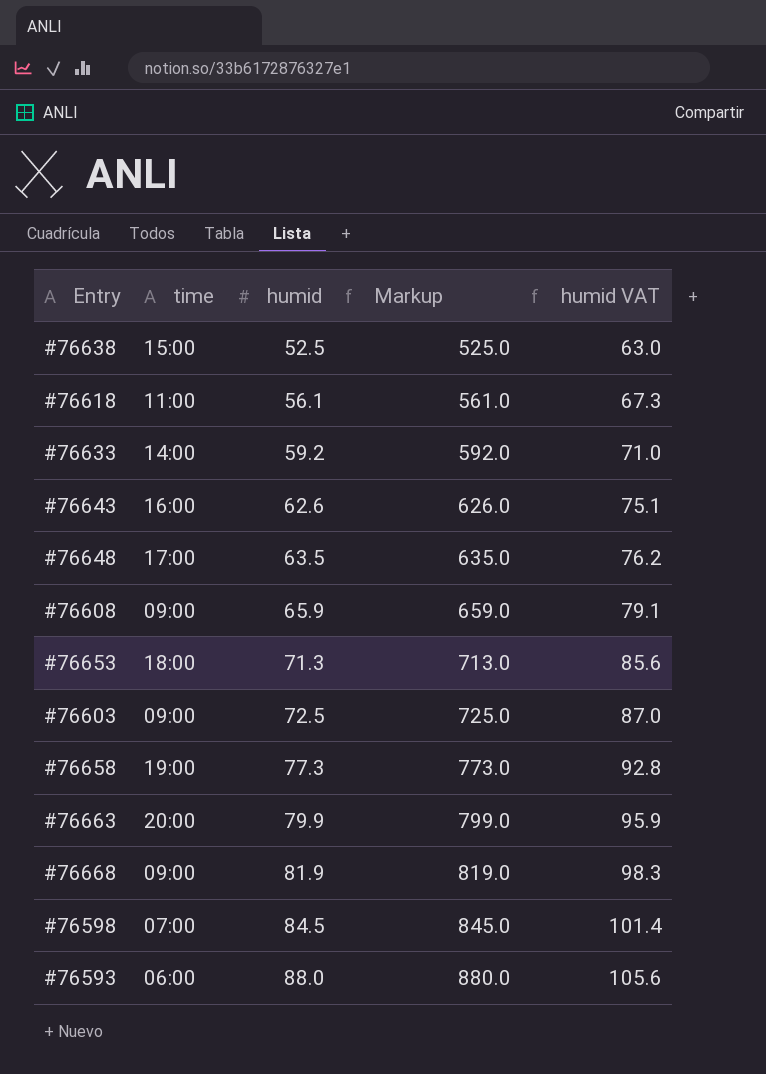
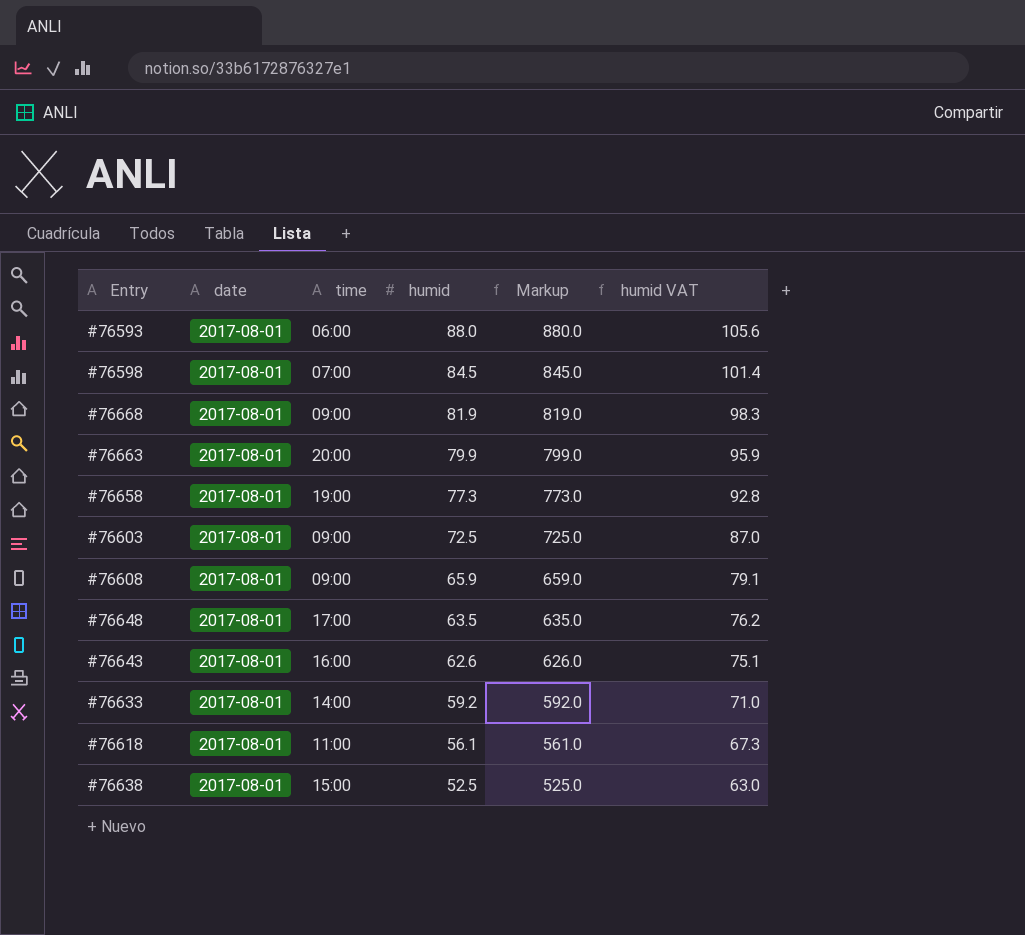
row order: humid ascending -> humid descending
column date | position: none -> 2
row #76653: 18:00 | 71.3 | 713.0 | 85.6 -> none

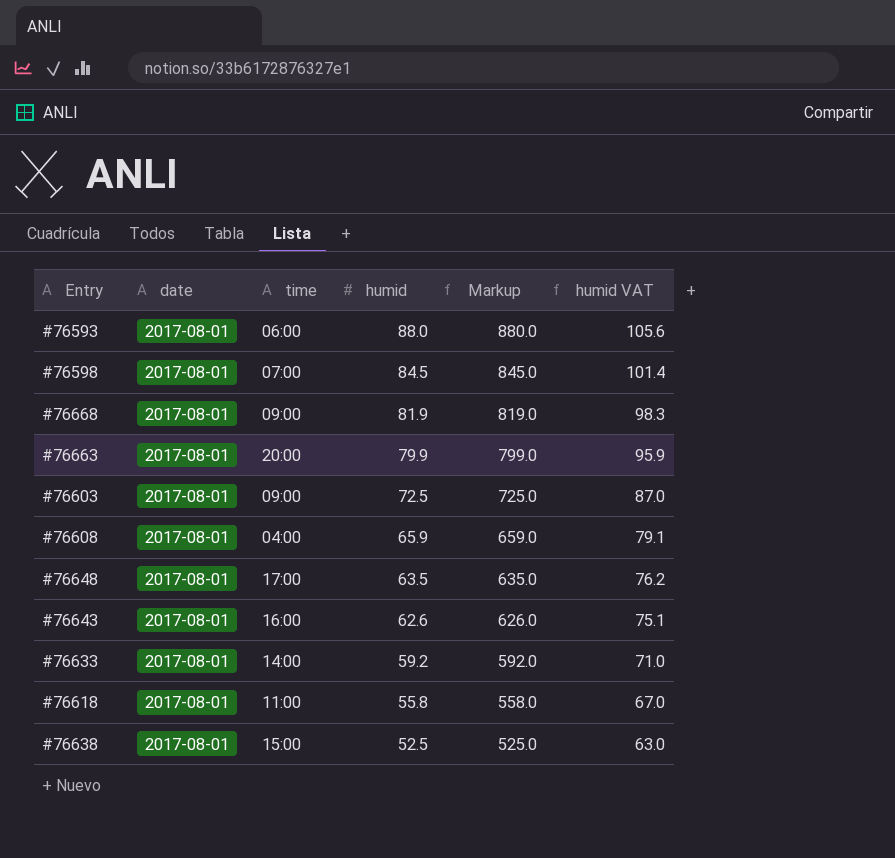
row #76658: 2017-08-01 | 19:00 | 77.3 | 773.0 | 92.8 -> none
#76608 | time: 09:00 -> 04:00
#76618 | humid: 56.1 -> 55.8
#76618 | Markup: 561.0 -> 558.0
#76618 | humid VAT: 67.3 -> 67.0

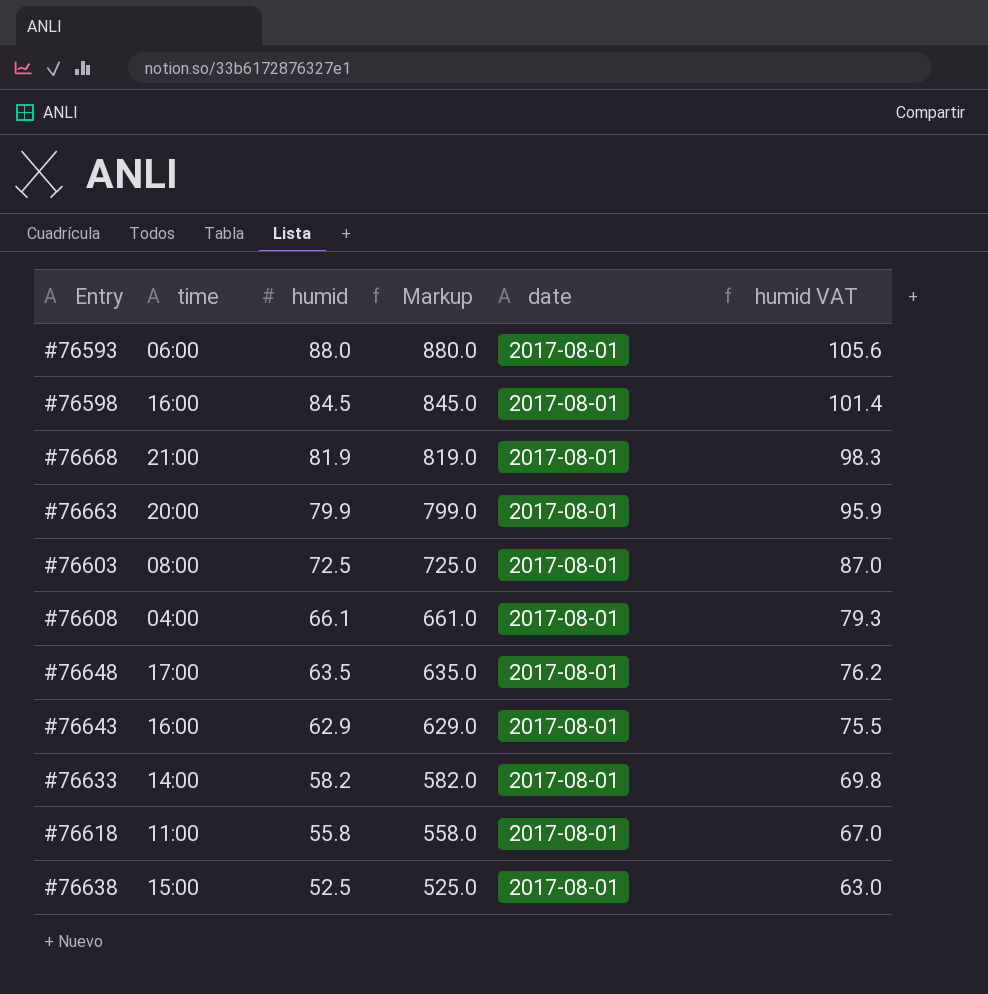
column date | position: 2 -> 5
#76598 | time: 07:00 -> 16:00
#76668 | time: 09:00 -> 21:00
#76603 | time: 09:00 -> 08:00
#76608 | humid: 65.9 -> 66.1
#76608 | Markup: 659.0 -> 661.0
#76608 | humid VAT: 79.1 -> 79.3
#76643 | humid: 62.6 -> 62.9
#76643 | Markup: 626.0 -> 629.0
#76643 | humid VAT: 75.1 -> 75.5
#76633 | humid: 59.2 -> 58.2
#76633 | Markup: 592.0 -> 582.0
#76633 | humid VAT: 71.0 -> 69.8

